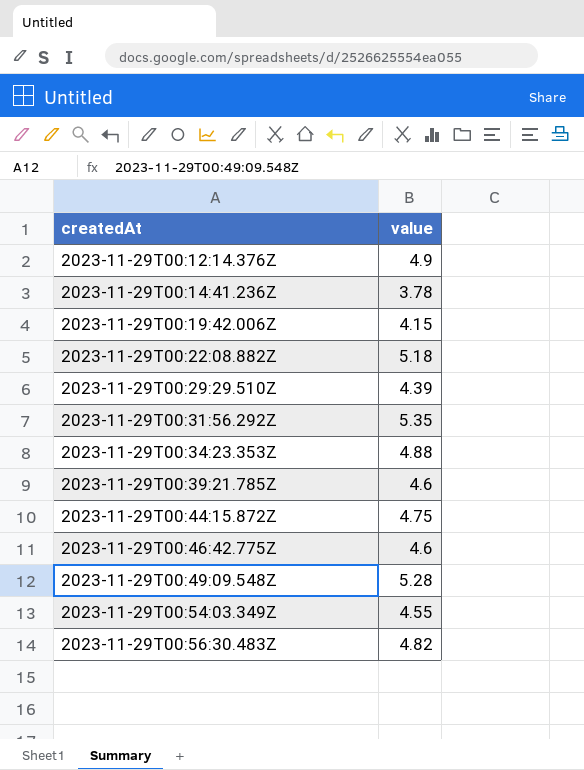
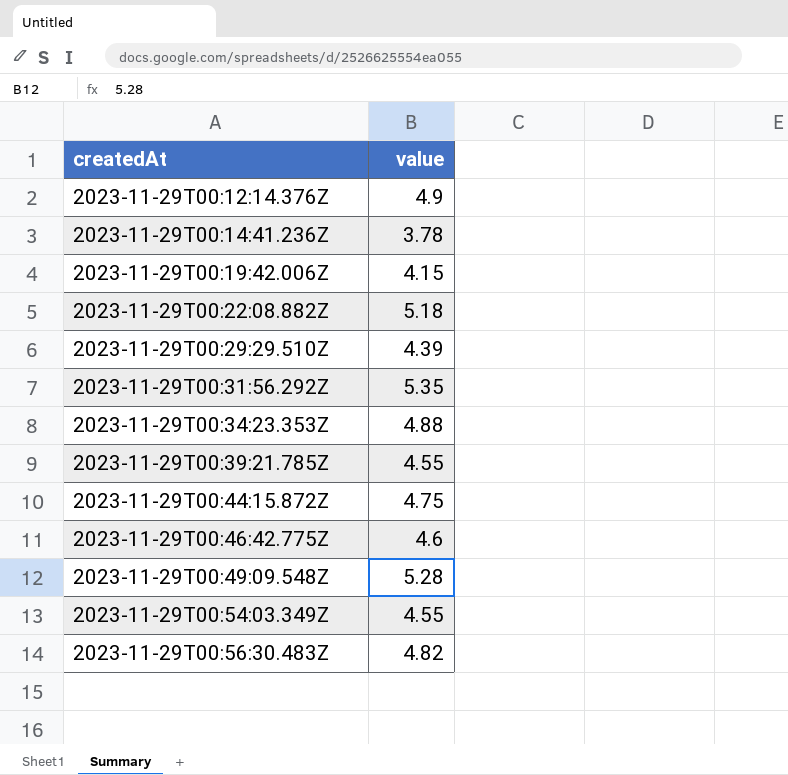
2023-11-29T00:39:21.785Z | value: 4.6 -> 4.55

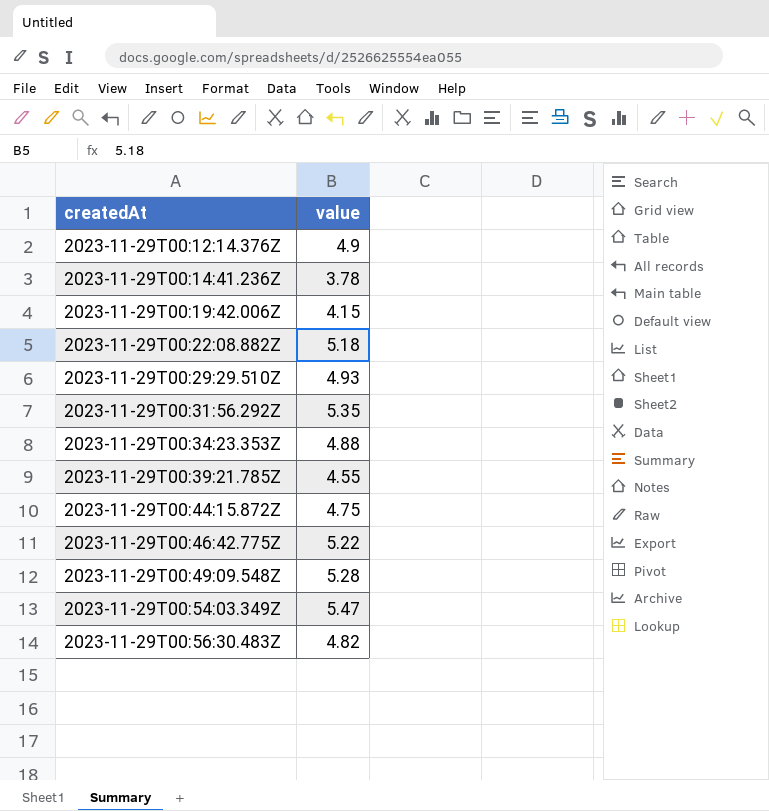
2023-11-29T00:29:29.510Z | value: 4.39 -> 4.93
2023-11-29T00:46:42.775Z | value: 4.6 -> 5.22
2023-11-29T00:54:03.349Z | value: 4.55 -> 5.47

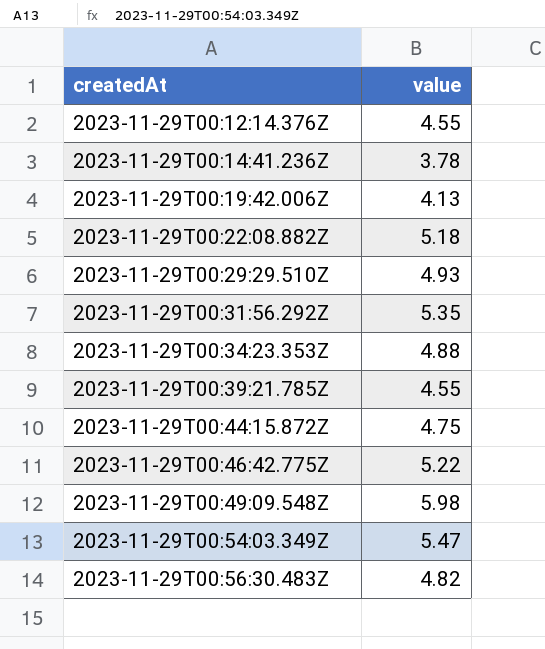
2023-11-29T00:12:14.376Z | value: 4.9 -> 4.55
2023-11-29T00:19:42.006Z | value: 4.15 -> 4.13
2023-11-29T00:49:09.548Z | value: 5.28 -> 5.98

